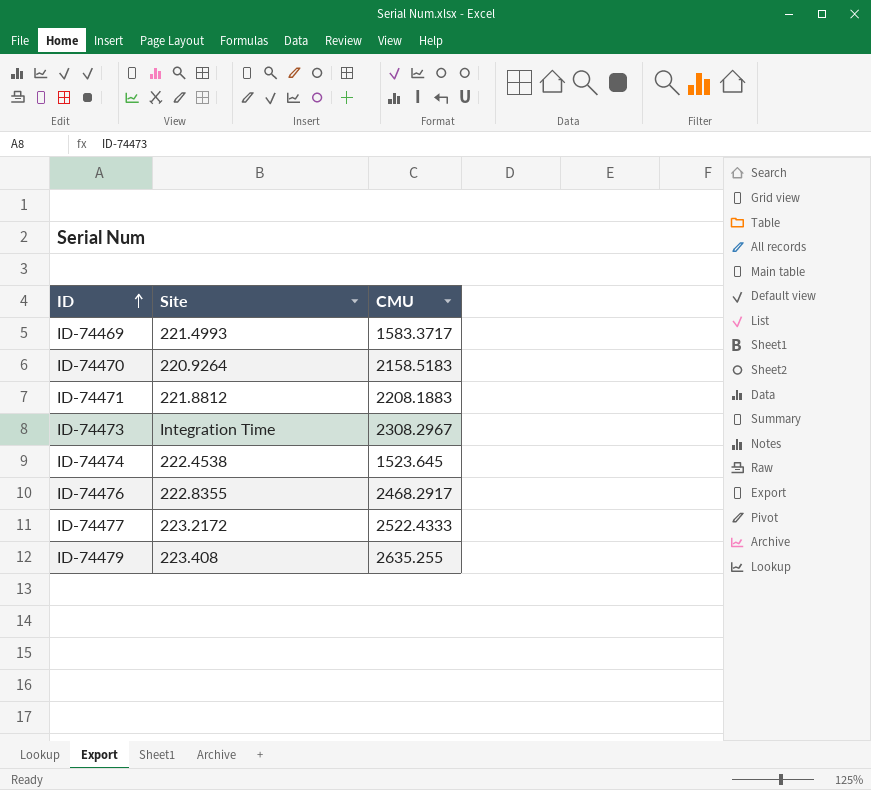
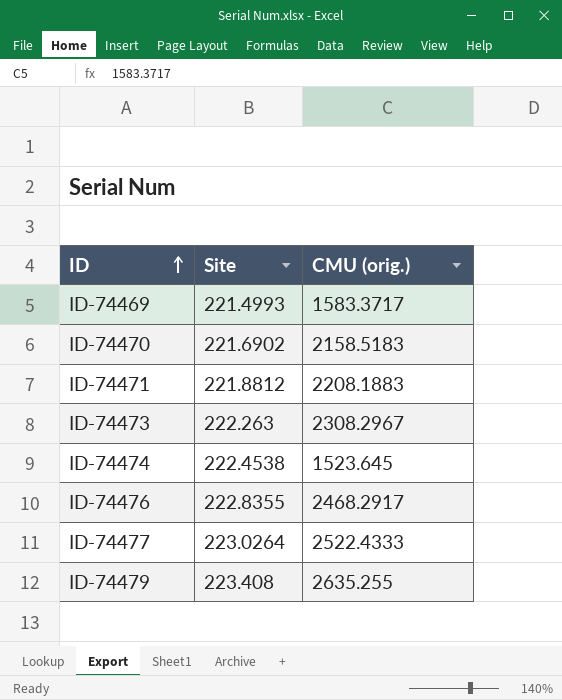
column name: CMU -> CMU (orig.)
ID-74470 | Site: 220.9264 -> 221.6902
ID-74473 | Site: Integration Time -> 222.263
ID-74477 | Site: 223.2172 -> 223.0264

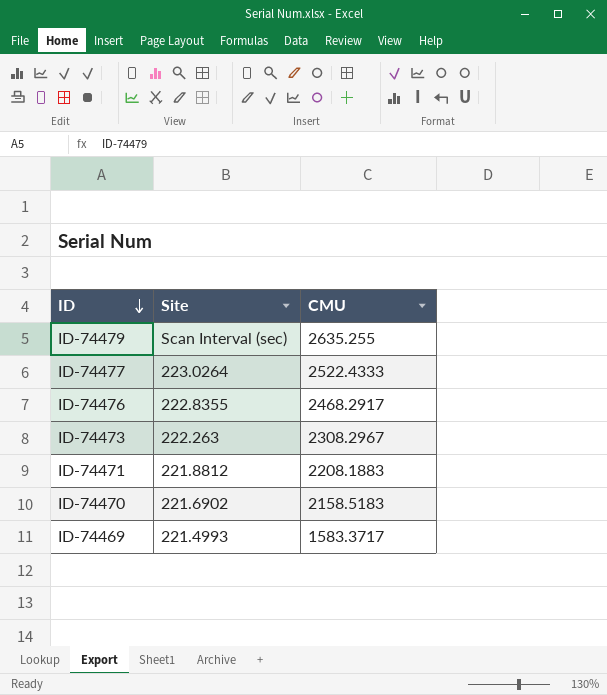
row order: ID ascending -> ID descending
column name: CMU (orig.) -> CMU
row ID-74474: 222.4538 | 1523.645 -> none
ID-74479 | Site: 223.408 -> Scan Interval (sec)

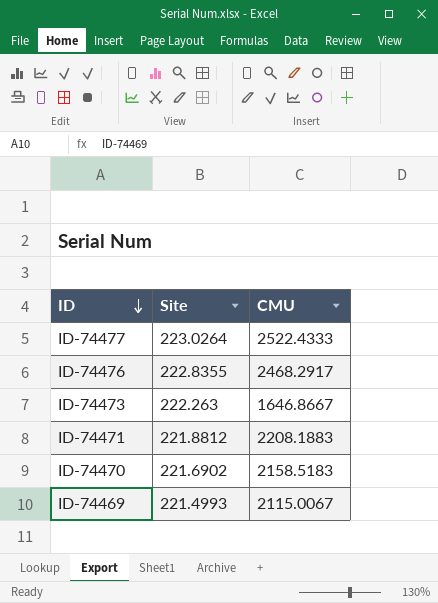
row ID-74479: Scan Interval (sec) | 2635.255 -> none
ID-74473 | CMU: 2308.2967 -> 1646.8667
ID-74469 | CMU: 1583.3717 -> 2115.0067

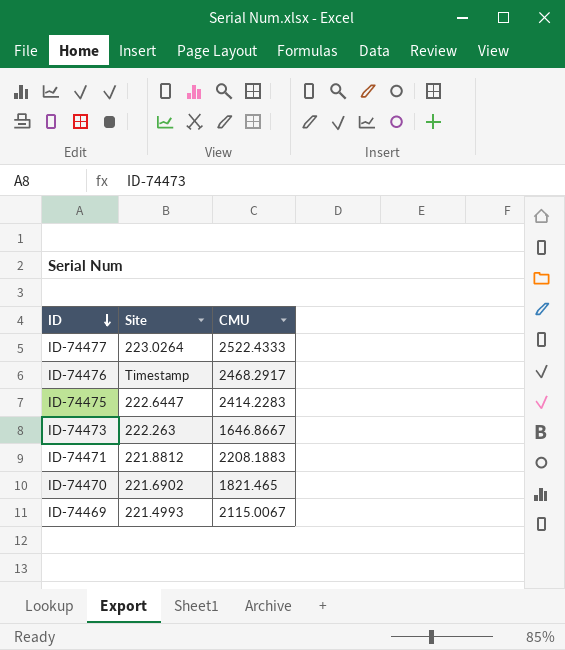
ID-74476 | Site: 222.8355 -> Timestamp
row ID-74475: none -> 222.6447 | 2414.2283
ID-74470 | CMU: 2158.5183 -> 1821.465

